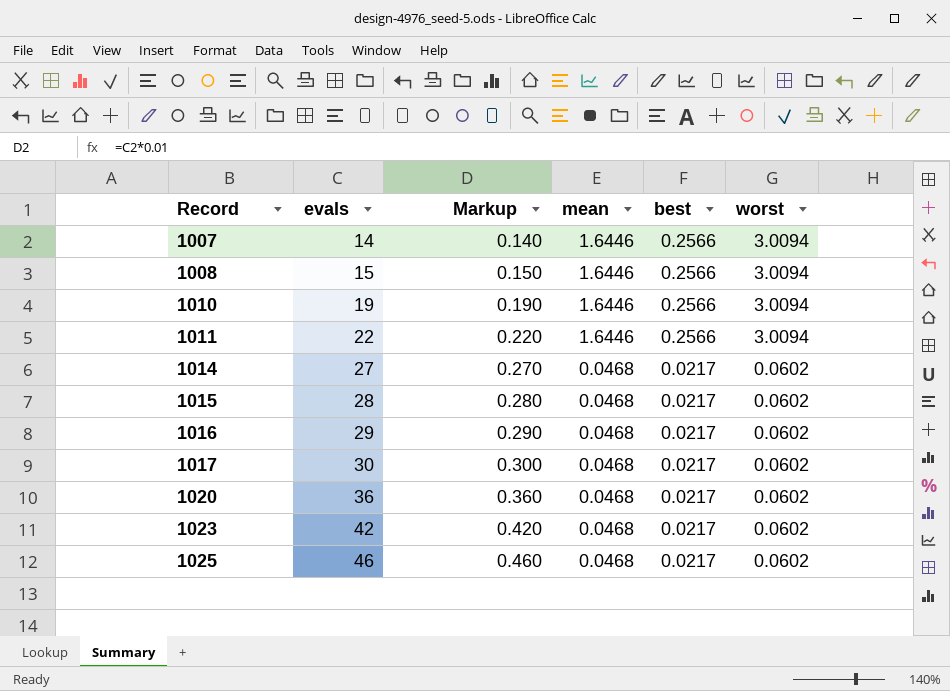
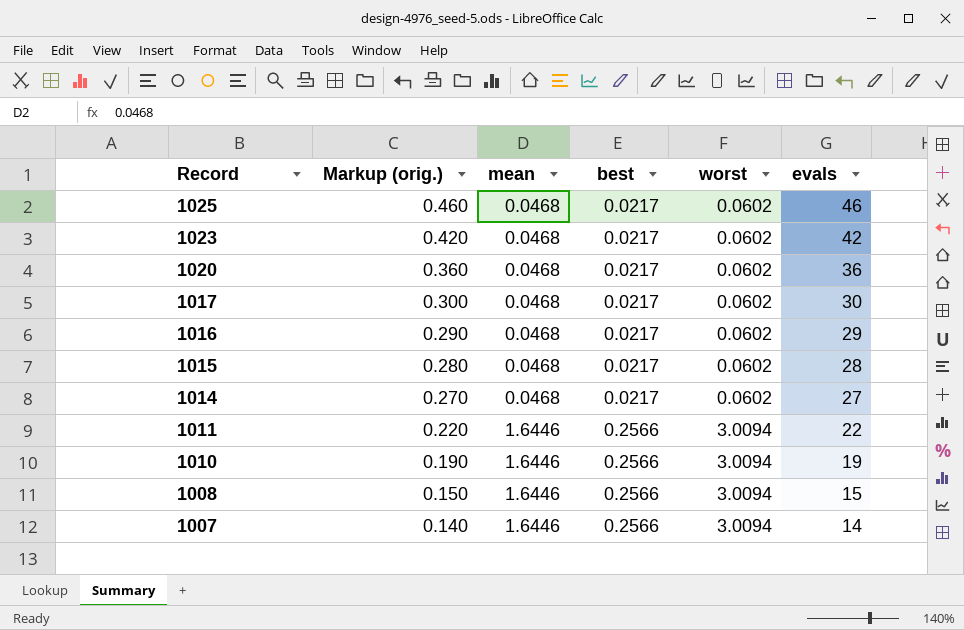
row order: Record ascending -> Record descending
column name: Markup -> Markup (orig.)
column evals | position: 2 -> 6

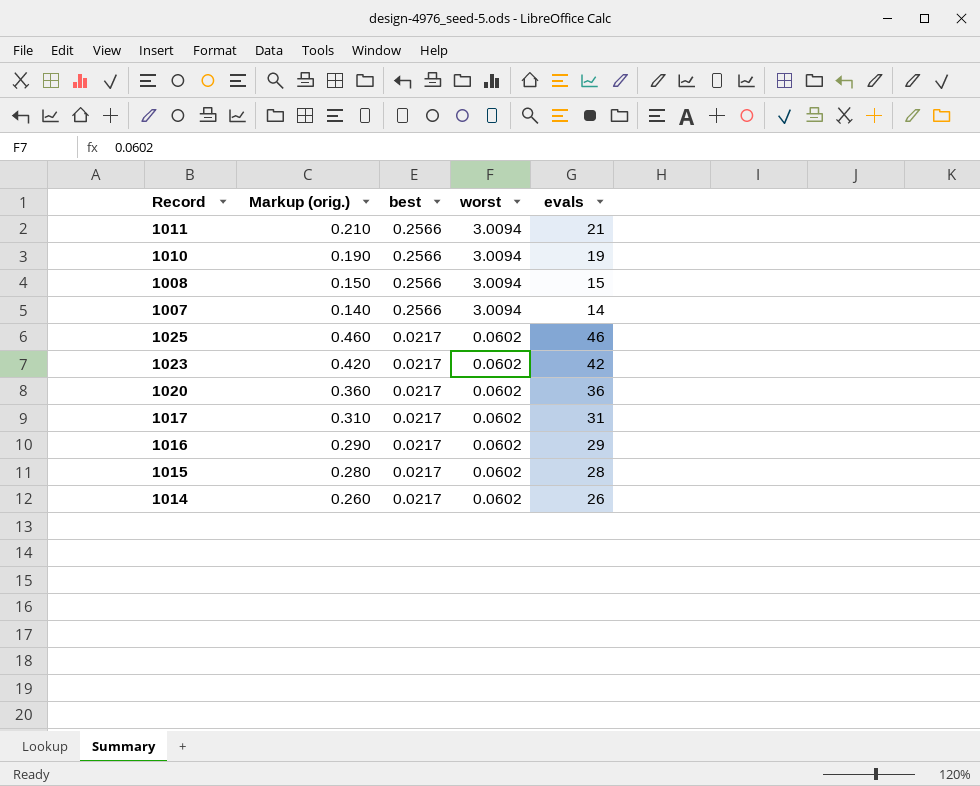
row order: Record descending -> best descending
column mean | position: 3 -> none
1011 | Markup (orig.): 0.220 -> 0.210
1011 | evals: 22 -> 21
1017 | Markup (orig.): 0.300 -> 0.310
1017 | evals: 30 -> 31
1014 | Markup (orig.): 0.270 -> 0.260
1014 | evals: 27 -> 26

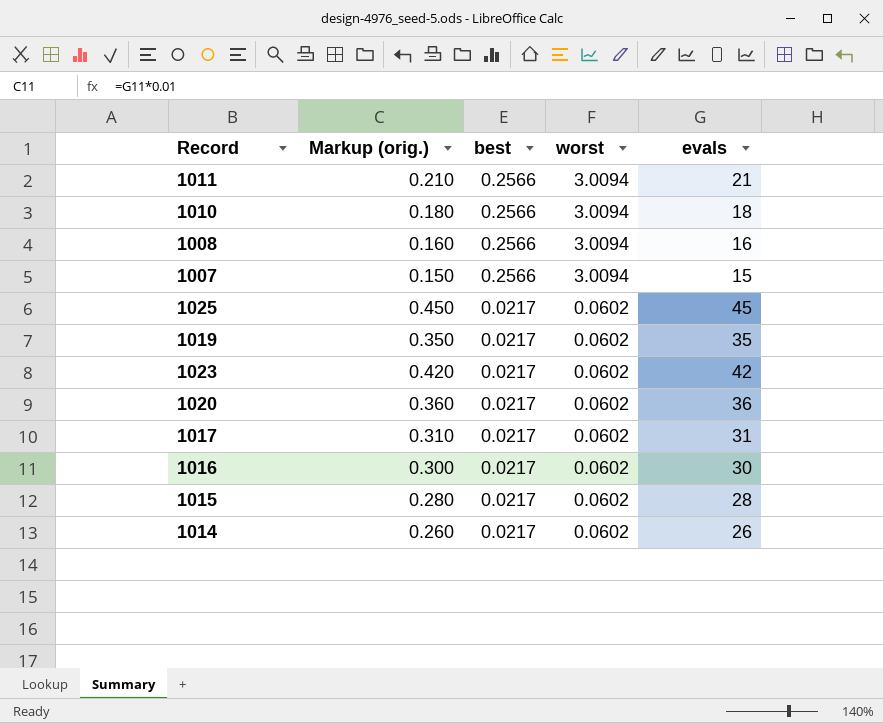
1010 | Markup (orig.): 0.190 -> 0.180
1010 | evals: 19 -> 18
1008 | Markup (orig.): 0.150 -> 0.160
1008 | evals: 15 -> 16
1007 | Markup (orig.): 0.140 -> 0.150
1007 | evals: 14 -> 15
1025 | Markup (orig.): 0.460 -> 0.450
1025 | evals: 46 -> 45
row 1019: none -> 0.350 | 0.0217 | 0.0602 | 35
1016 | Markup (orig.): 0.290 -> 0.300
1016 | evals: 29 -> 30

